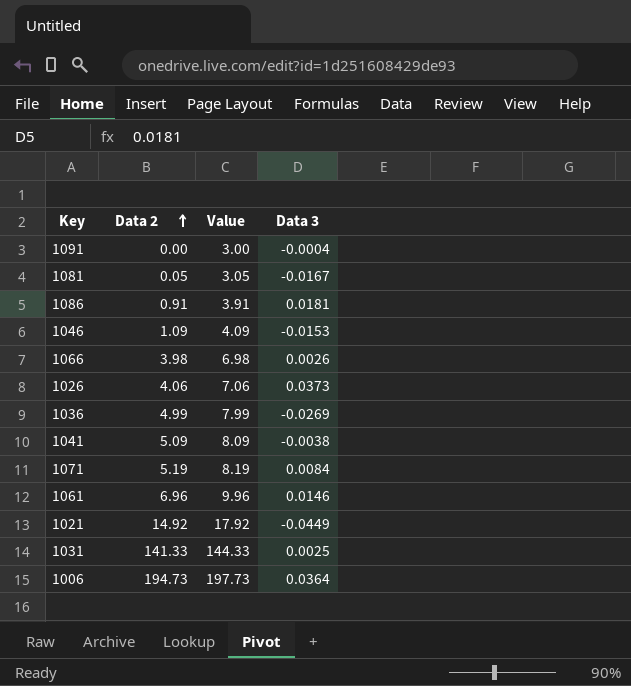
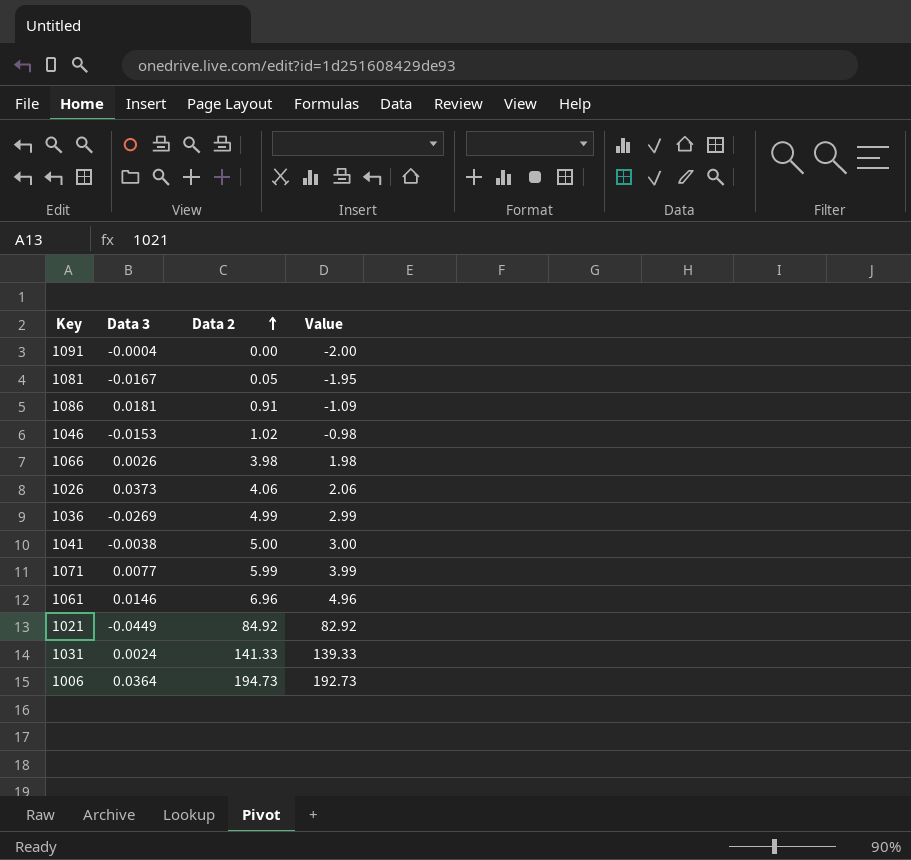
column Data 3 | position: 4 -> 2
column Value | formula: [Data 2] + 3 -> [Data 2] - 2
1046 | Data 2: 1.09 -> 1.02
1041 | Data 2: 5.09 -> 5.00
1071 | Data 3: 0.0084 -> 0.0077
1071 | Data 2: 5.19 -> 5.99
1021 | Data 2: 14.92 -> 84.92
1031 | Data 3: 0.0025 -> 0.0024

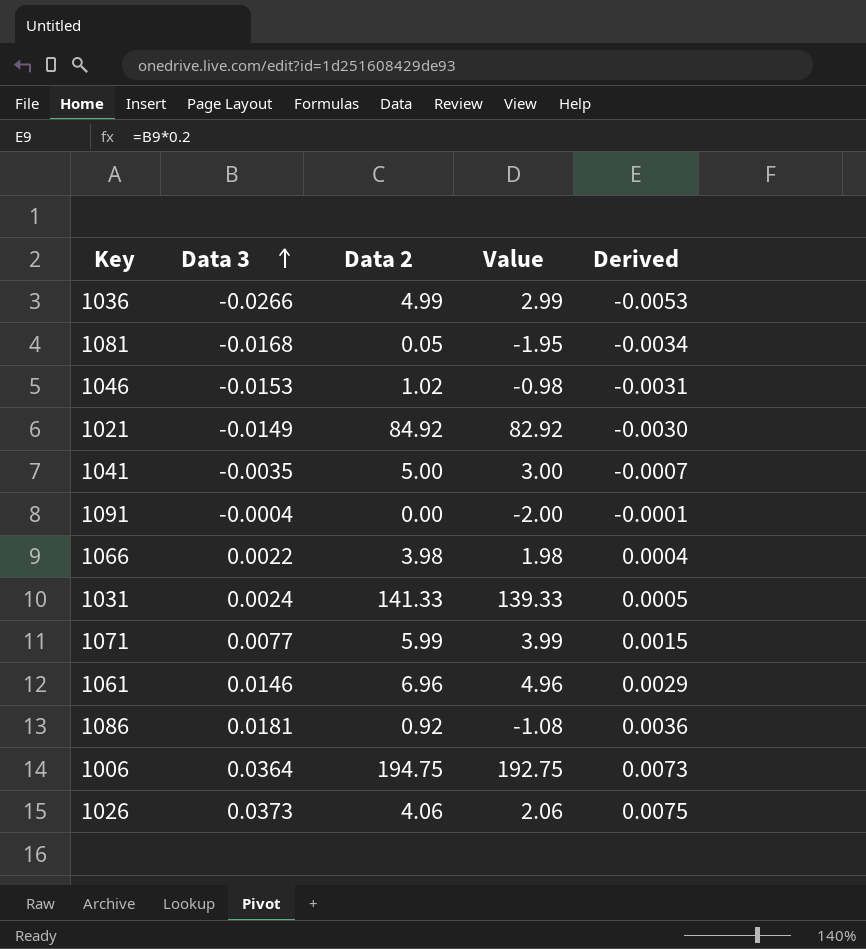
row order: Data 2 ascending -> Data 3 ascending
column Derived | formula: none -> [Data 3] * 0.2
1036 | Data 3: -0.0269 -> -0.0266
1081 | Data 3: -0.0167 -> -0.0168
1021 | Data 3: -0.0449 -> -0.0149
1041 | Data 3: -0.0038 -> -0.0035
1066 | Data 3: 0.0026 -> 0.0022
1086 | Data 2: 0.91 -> 0.92
1086 | Value: -1.09 -> -1.08
1006 | Data 2: 194.73 -> 194.75
1006 | Value: 192.73 -> 192.75

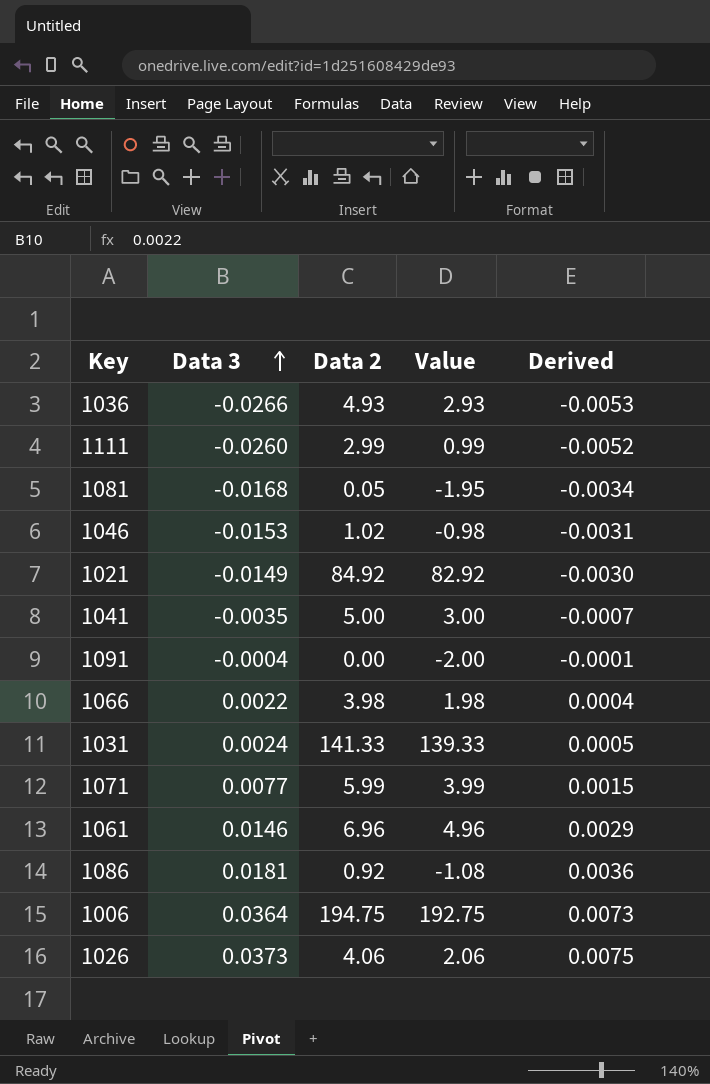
1036 | Data 2: 4.99 -> 4.93
1036 | Value: 2.99 -> 2.93
row 1111: none -> -0.0260 | 2.99 | 0.99 | -0.0052

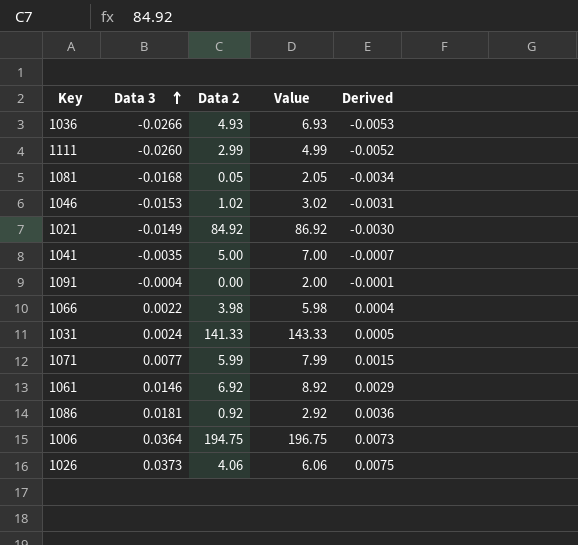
column Value | formula: [Data 2] - 2 -> [Data 2] + 2
1061 | Data 2: 6.96 -> 6.92

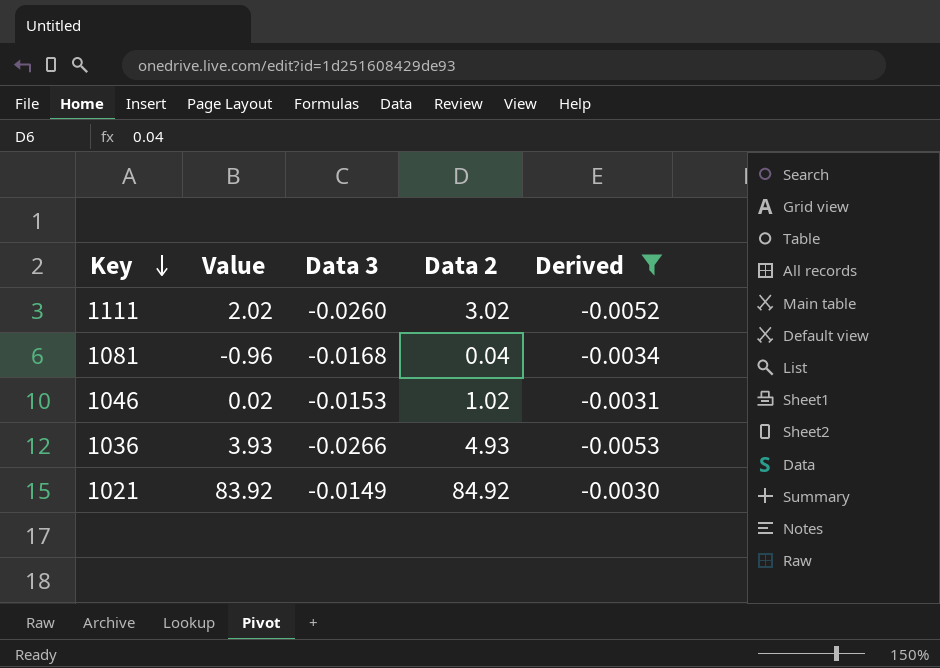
filter: none -> Derived <= -0.0030
row order: Data 3 ascending -> Key descending
column Value | formula: [Data 2] + 2 -> [Data 2] - 1
column Value | position: 4 -> 2
1111 | Data 2: 2.99 -> 3.02
1081 | Data 2: 0.05 -> 0.04

